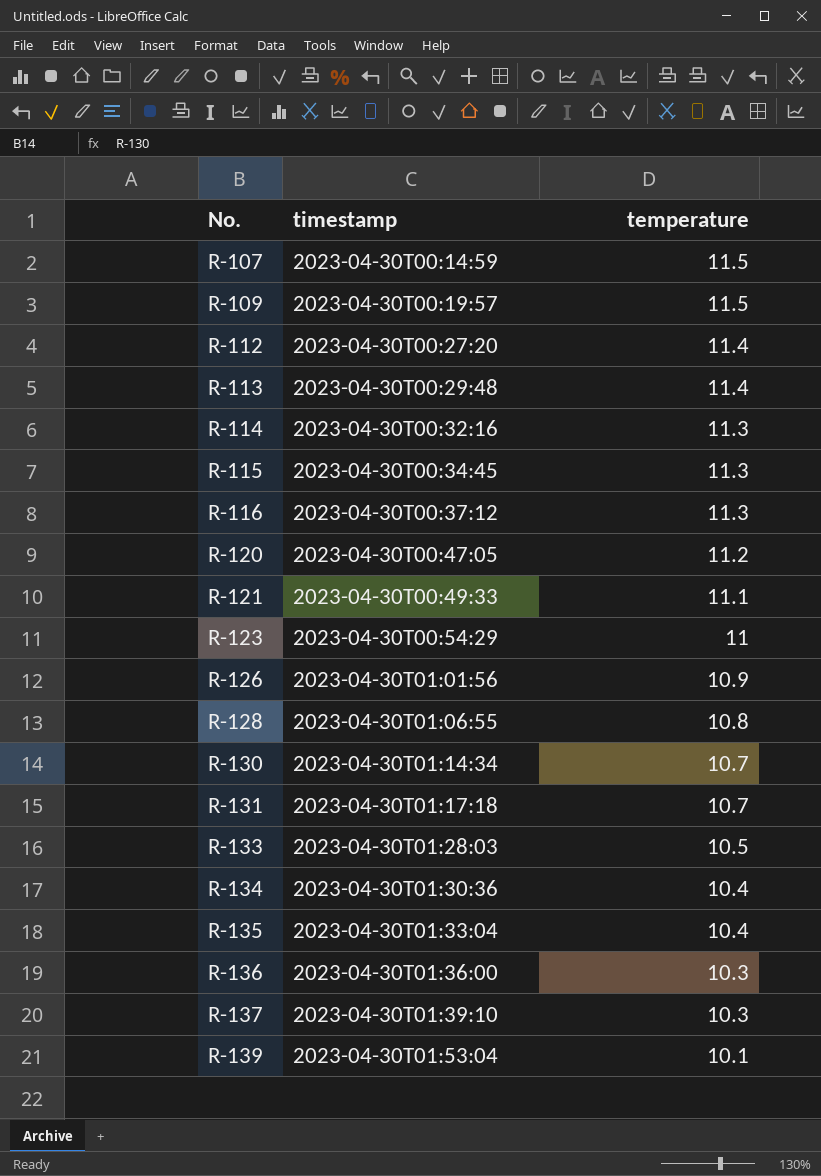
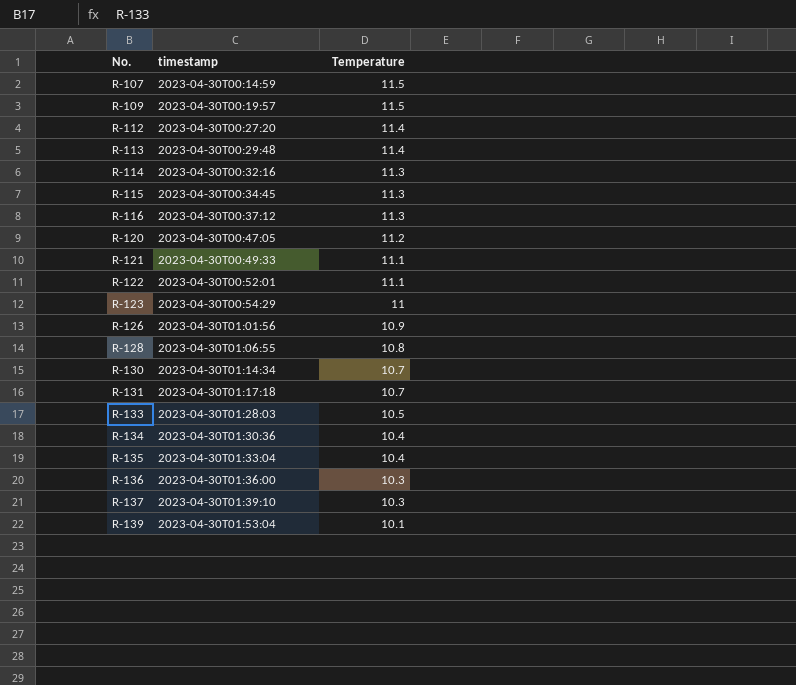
column name: temperature -> Temperature
row R-122: none -> 2023-04-30T00:52:01 | 11.1

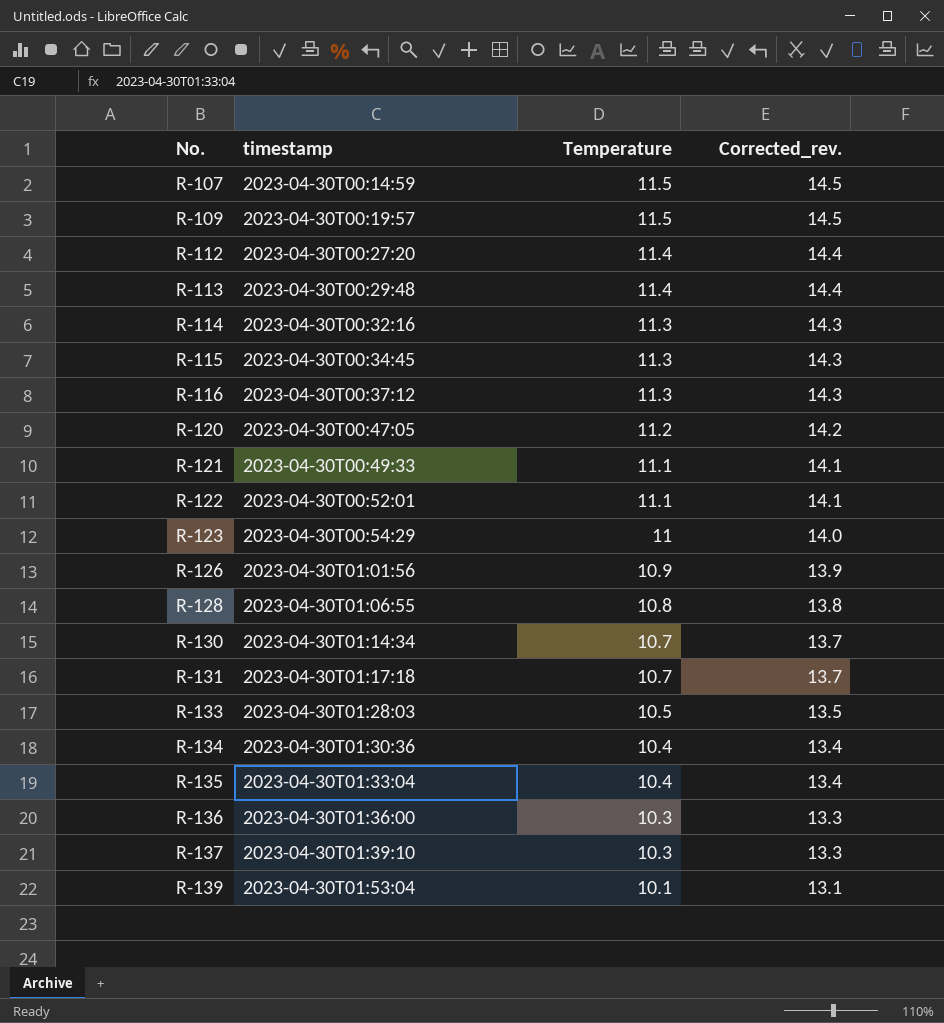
column Corrected_rev. | formula: none -> [Temperature] + 3

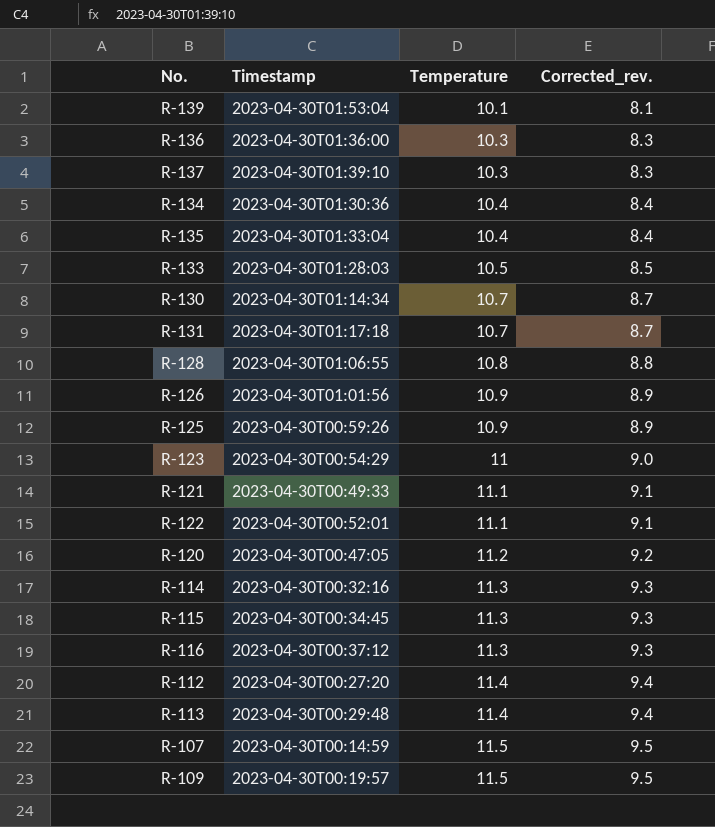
row order: No. ascending -> Temperature ascending
column name: timestamp -> Timestamp
column Corrected_rev. | formula: [Temperature] + 3 -> [Temperature] - 2
row R-125: none -> 2023-04-30T00:59:26 | 10.9 | 8.9

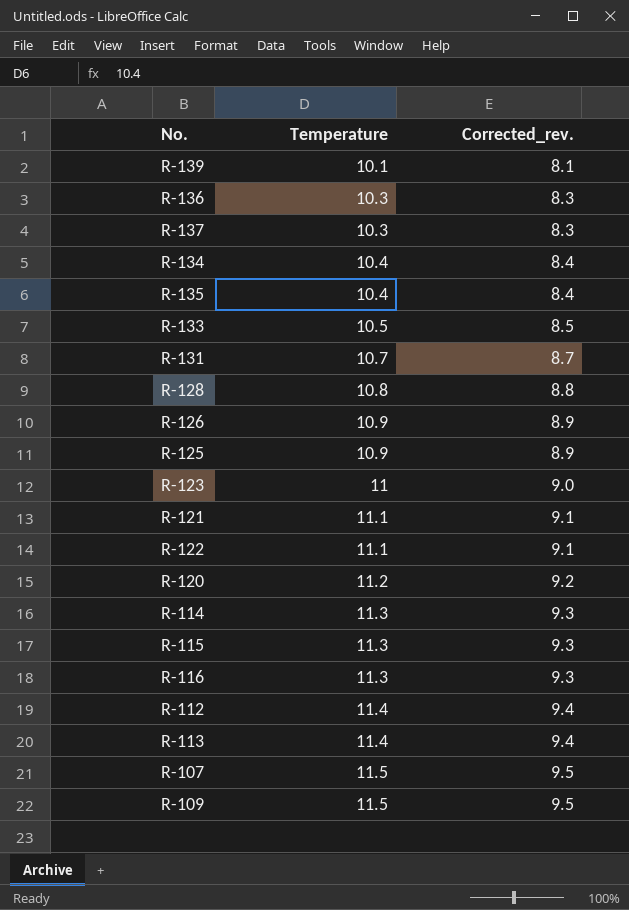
column Timestamp | position: 2 -> none
row R-130: 2023-04-30T01:14:34 | 10.7 | 8.7 -> none

